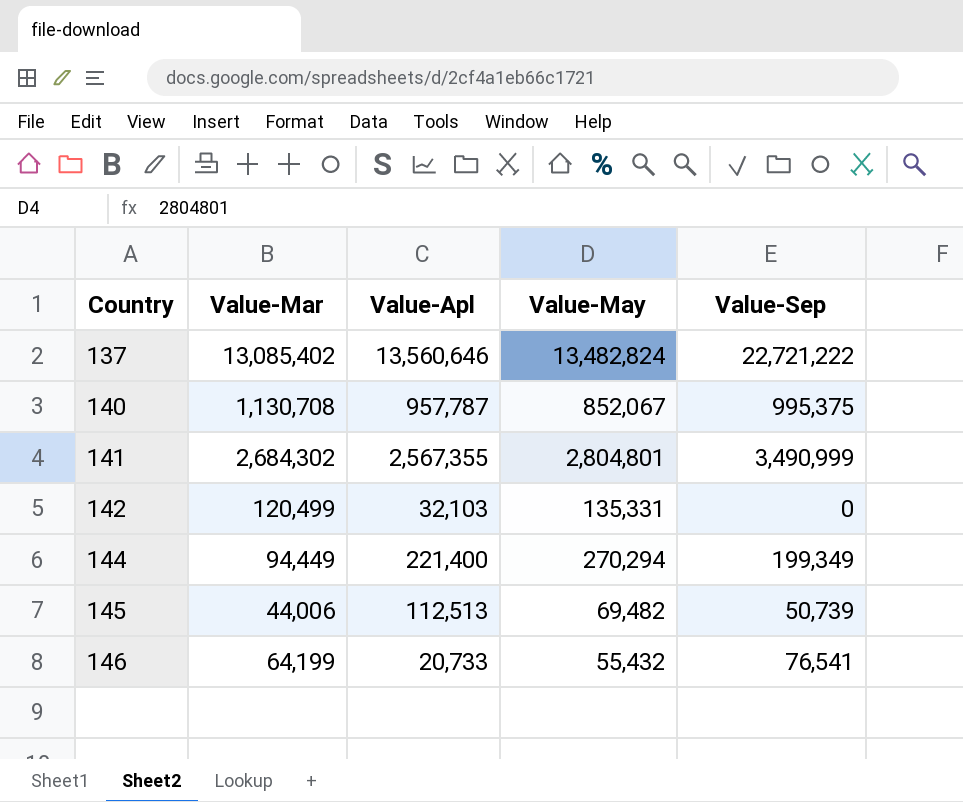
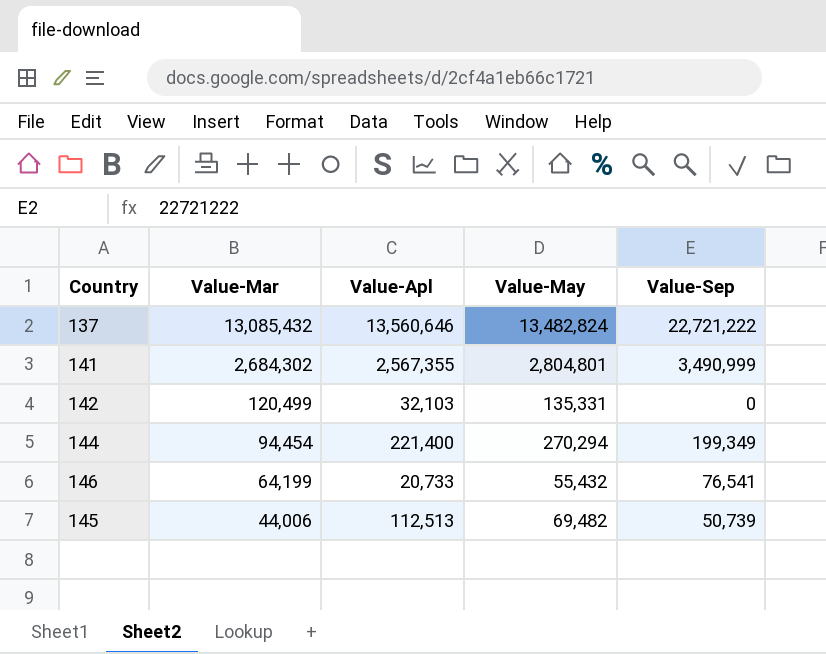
row order: Country ascending -> Value-Mar descending
row 140: 1,130,708 | 957,787 | 852,067 | 995,375 -> none
137 | Value-Mar: 13,085,402 -> 13,085,432
144 | Value-Mar: 94,449 -> 94,454

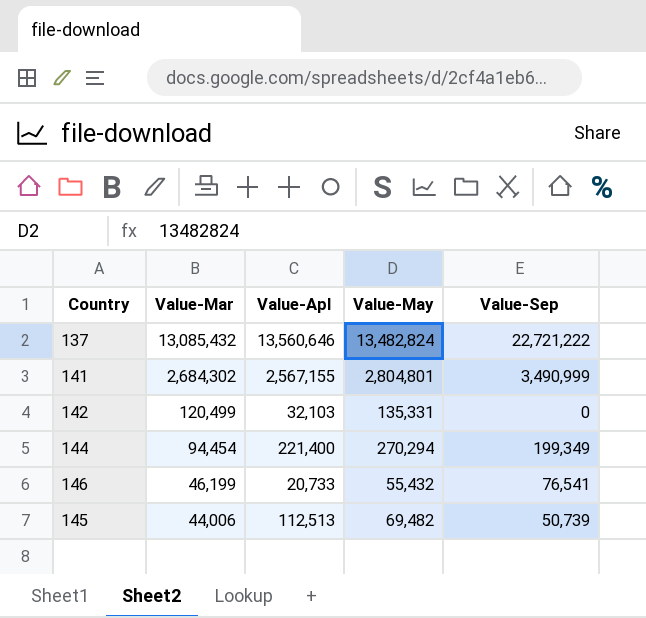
141 | Value-Apl: 2,567,355 -> 2,567,155
146 | Value-Mar: 64,199 -> 46,199

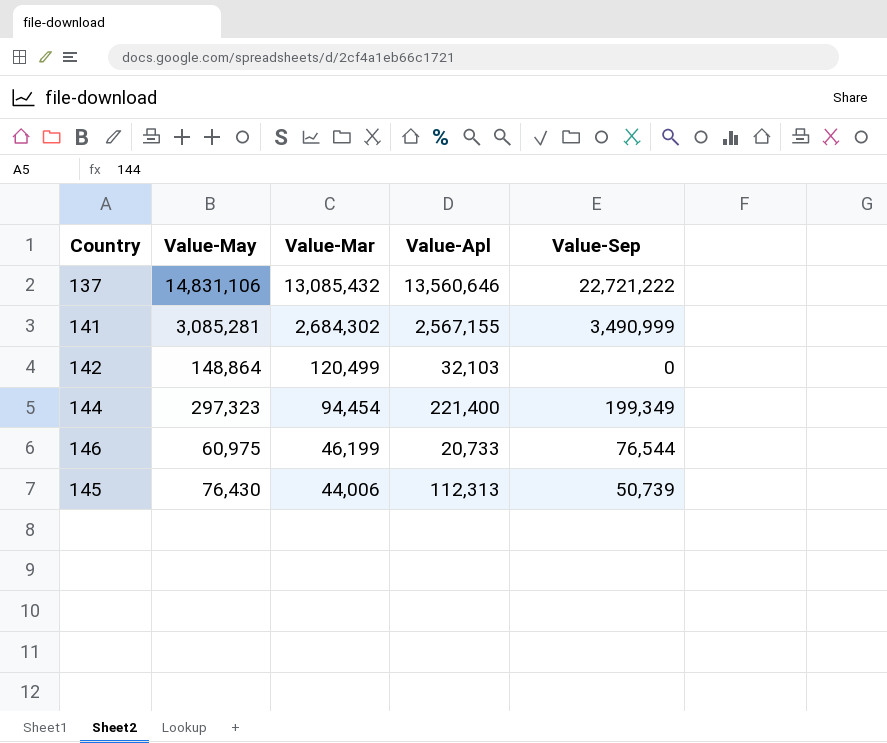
column Value-May | position: 4 -> 2
137 | Value-May: 13,482,824 -> 14,831,106
141 | Value-May: 2,804,801 -> 3,085,281
142 | Value-May: 135,331 -> 148,864
144 | Value-May: 270,294 -> 297,323
146 | Value-May: 55,432 -> 60,975
146 | Value-Sep: 76,541 -> 76,544
145 | Value-May: 69,482 -> 76,430
145 | Value-Apl: 112,513 -> 112,313

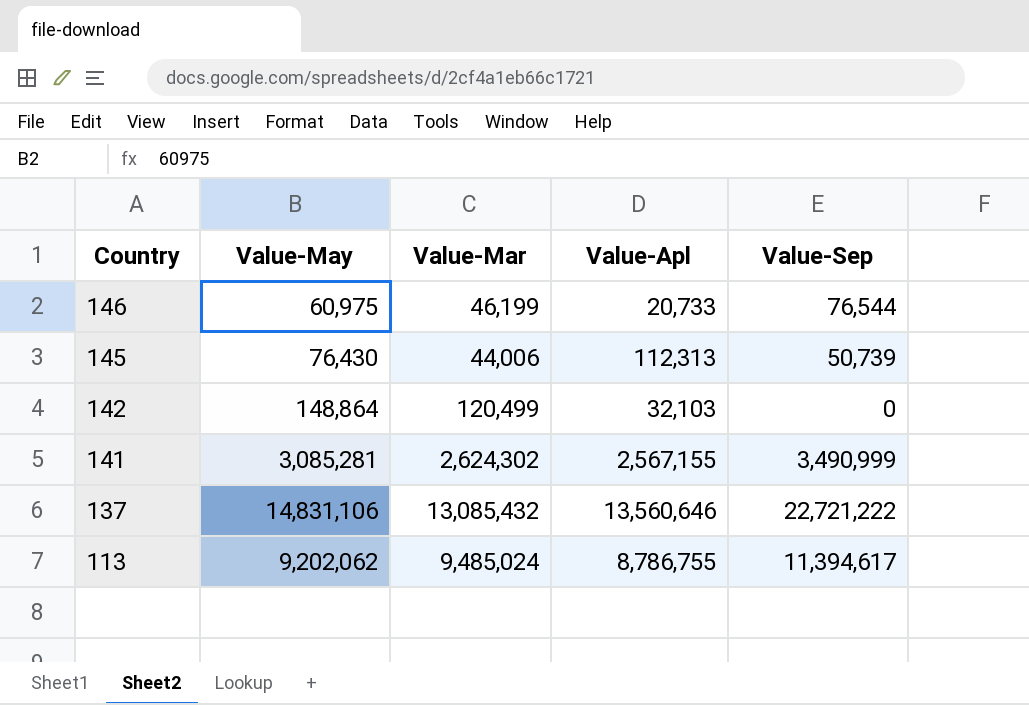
row order: Value-Mar descending -> Country descending
row 144: 297,323 | 94,454 | 221,400 | 199,349 -> none
141 | Value-Mar: 2,684,302 -> 2,624,302
row 113: none -> 9,202,062 | 9,485,024 | 8,786,755 | 11,394,617

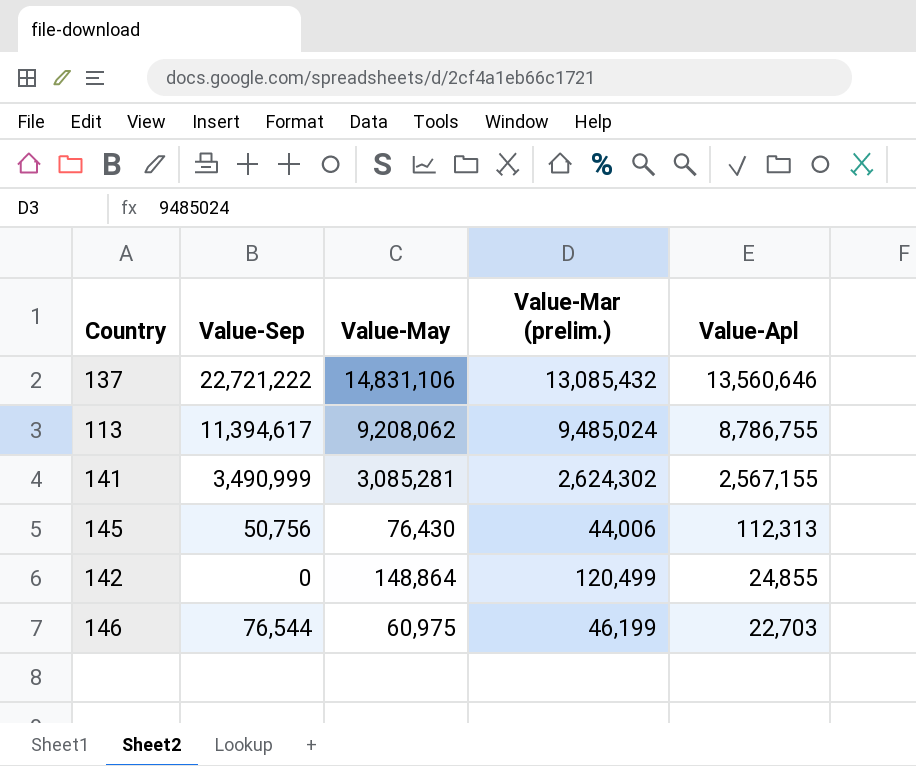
row order: Country descending -> Value-Apl descending
column Value-Sep | position: 5 -> 2
column name: Value-Mar -> Value-Mar (prelim.)
113 | Value-May: 9,202,062 -> 9,208,062
145 | Value-Sep: 50,739 -> 50,756
142 | Value-Apl: 32,103 -> 24,855
146 | Value-Apl: 20,733 -> 22,703

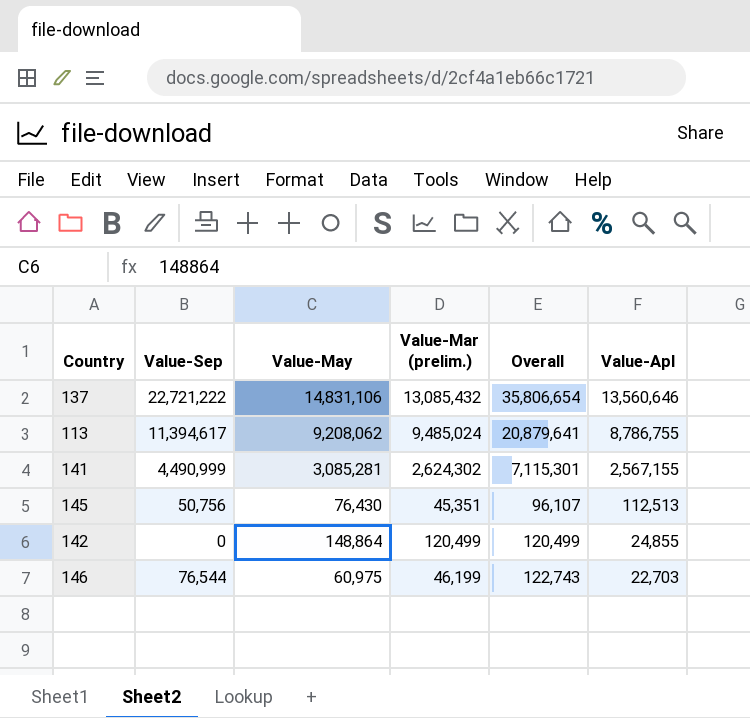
column Overall | formula: none -> [Value-Sep] + [Value-Mar (prelim.)]
141 | Value-Sep: 3,490,999 -> 4,490,999
145 | Value-Mar (prelim.): 44,006 -> 45,351
145 | Value-Apl: 112,313 -> 112,513

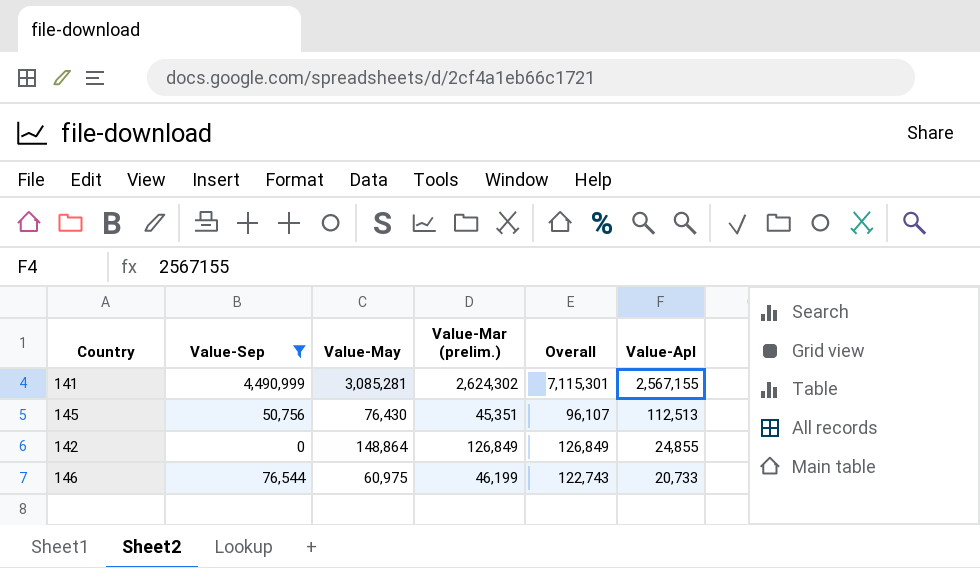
filter: none -> Value-Sep <= 4,490,999
142 | Value-Mar (prelim.): 120,499 -> 126,849
142 | Overall: 120,499 -> 126,849
146 | Value-Apl: 22,703 -> 20,733

